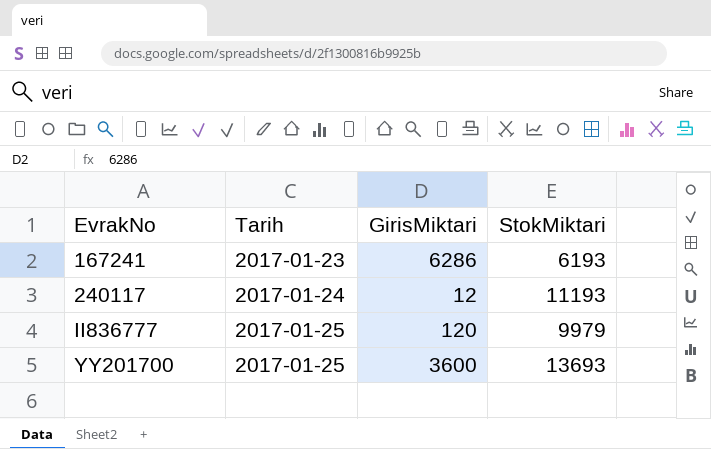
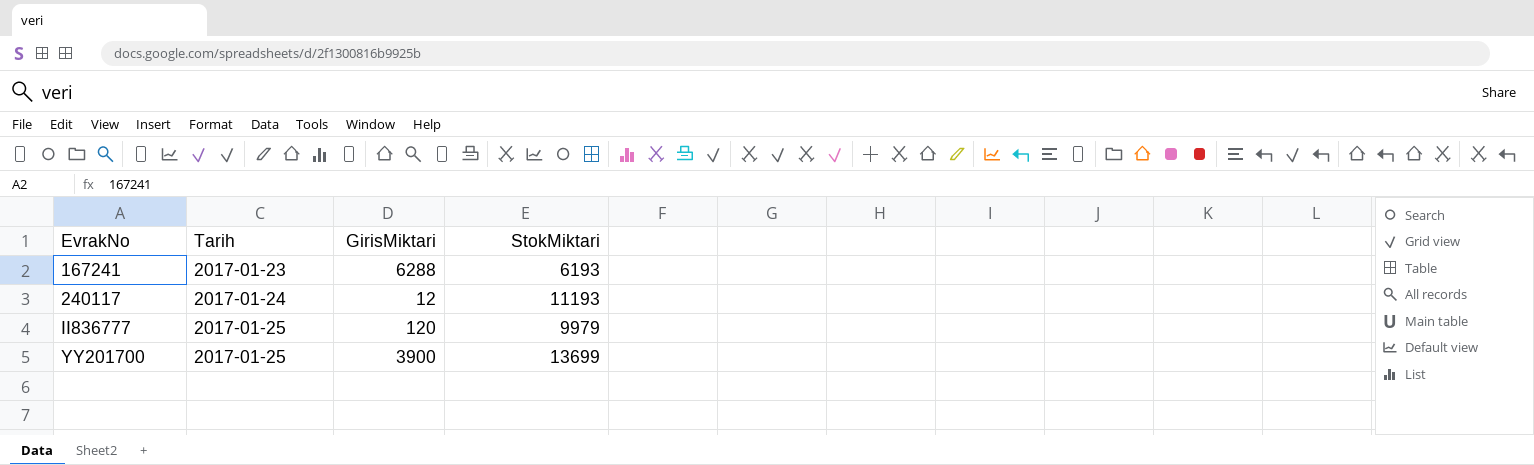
167241 | GirisMiktari: 6286 -> 6288
YY201700 | GirisMiktari: 3600 -> 3900
YY201700 | StokMiktari: 13693 -> 13699

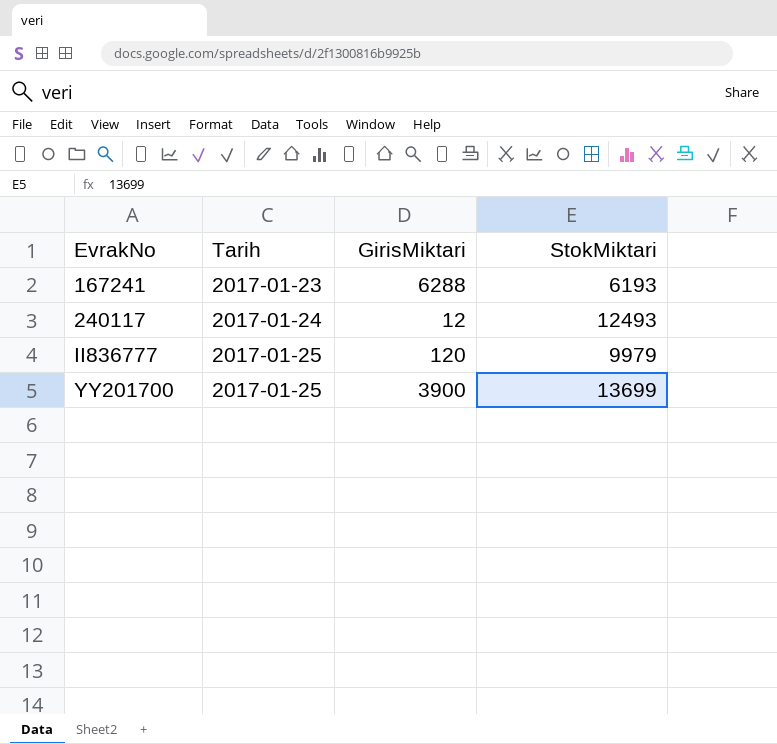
240117 | StokMiktari: 11193 -> 12493

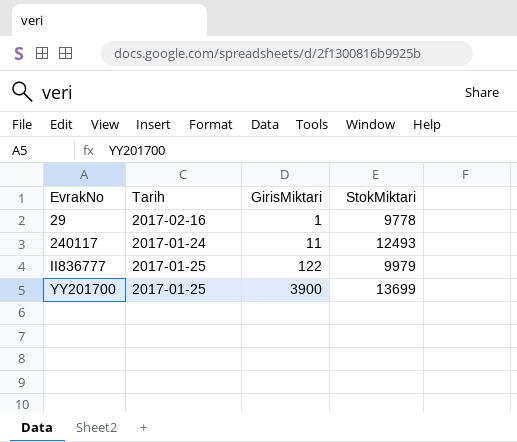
row 167241: 2017-01-23 | 6288 | 6193 -> none
row 29: none -> 2017-02-16 | 1 | 9778
240117 | GirisMiktari: 12 -> 11
II836777 | GirisMiktari: 120 -> 122

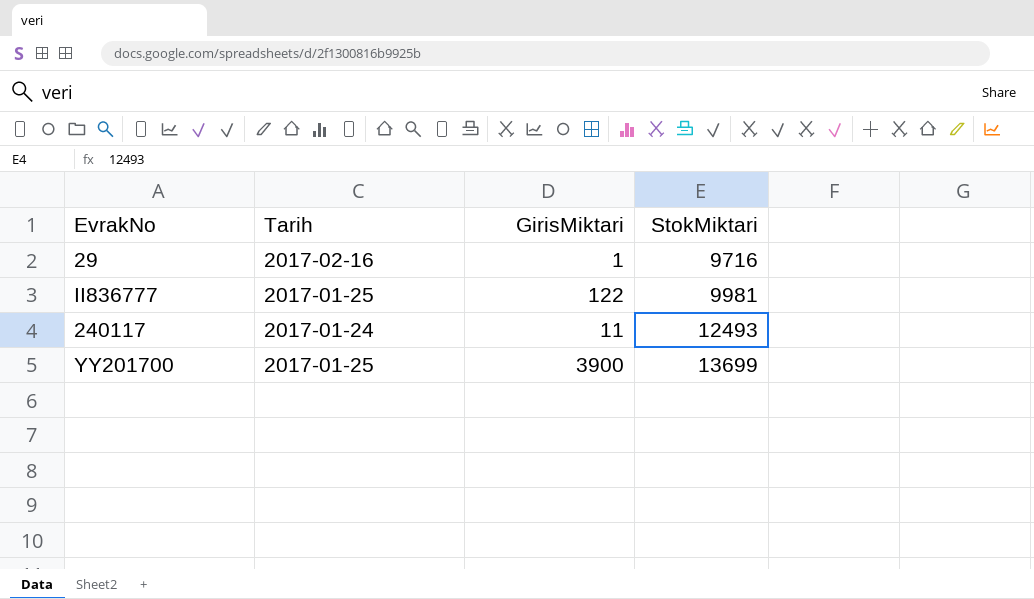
row order: EvrakNo ascending -> StokMiktari ascending
29 | StokMiktari: 9778 -> 9716
II836777 | StokMiktari: 9979 -> 9981

